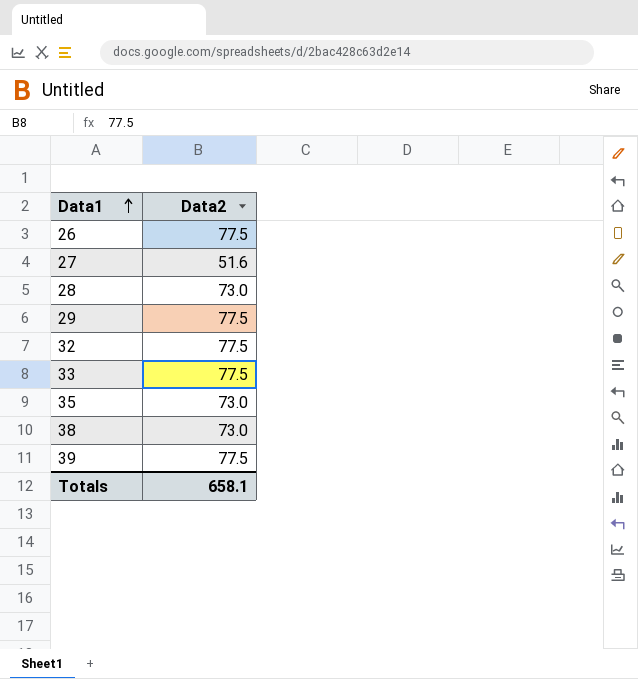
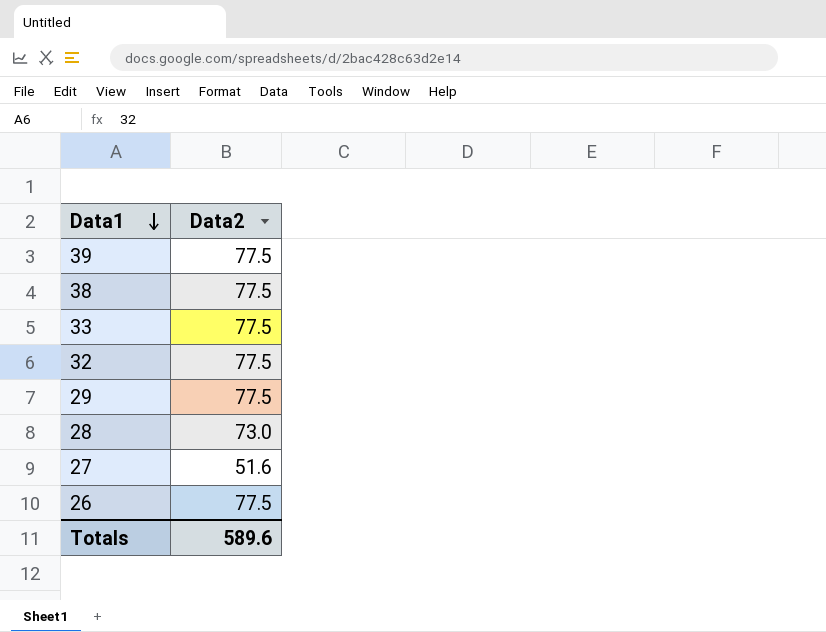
row order: Data1 ascending -> Data1 descending
row 35: 73.0 -> none
38 | Data2: 73.0 -> 77.5
Totals | Data2: 658.1 -> 589.6

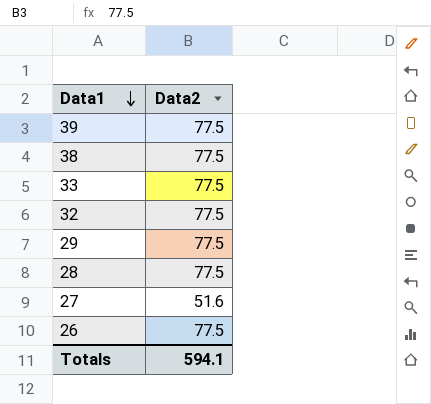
28 | Data2: 73.0 -> 77.5
Totals | Data2: 589.6 -> 594.1

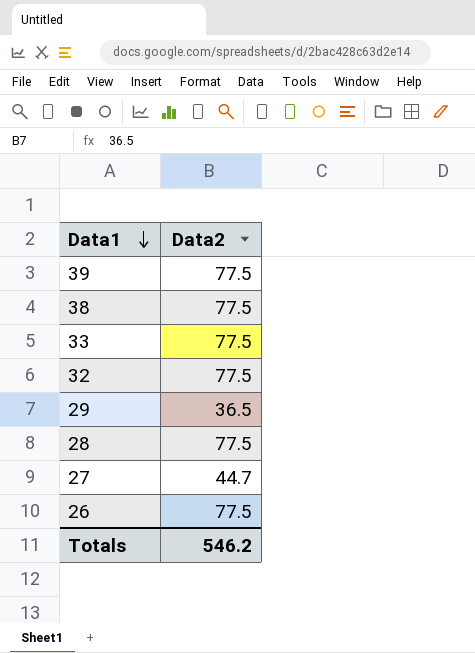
29 | Data2: 77.5 -> 36.5
27 | Data2: 51.6 -> 44.7
Totals | Data2: 594.1 -> 546.2

